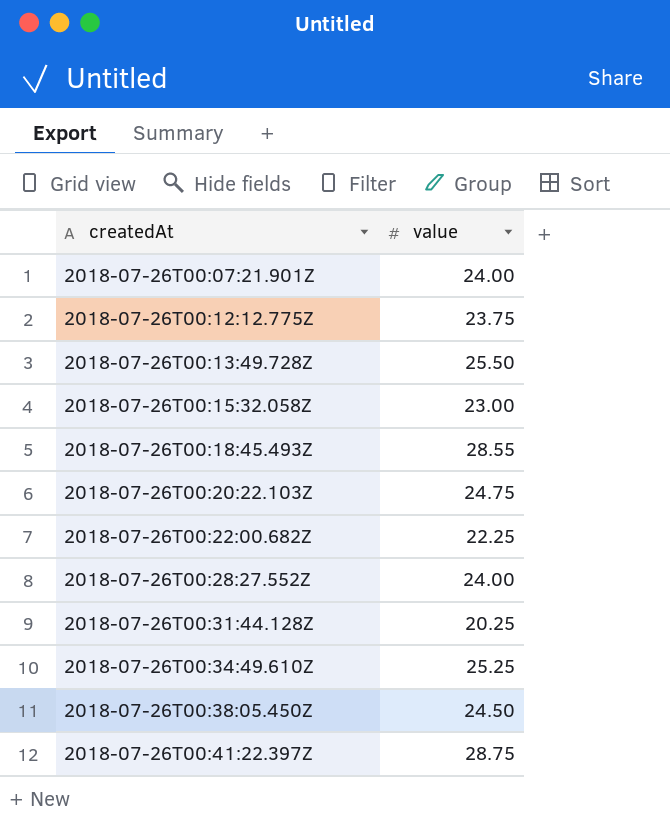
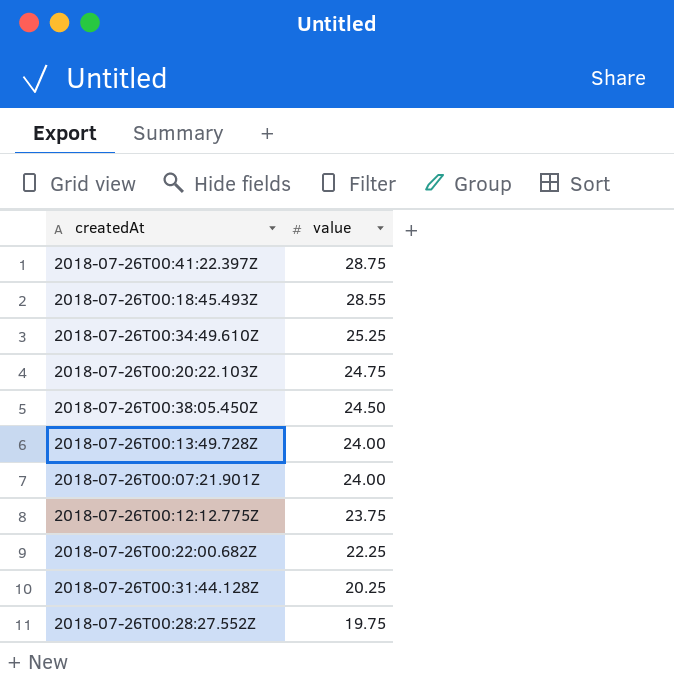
row order: createdAt ascending -> value descending
row 2018-07-26T00:15:32.058Z: 23.00 -> none
2018-07-26T00:13:49.728Z | value: 25.50 -> 24.00
2018-07-26T00:28:27.552Z | value: 24.00 -> 19.75

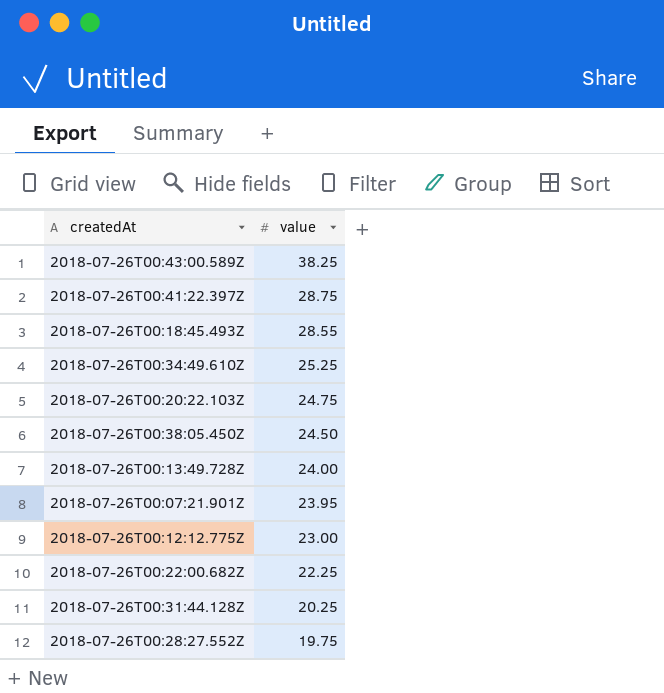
row 2018-07-26T00:43:00.589Z: none -> 38.25
2018-07-26T00:07:21.901Z | value: 24.00 -> 23.95
2018-07-26T00:12:12.775Z | value: 23.75 -> 23.00

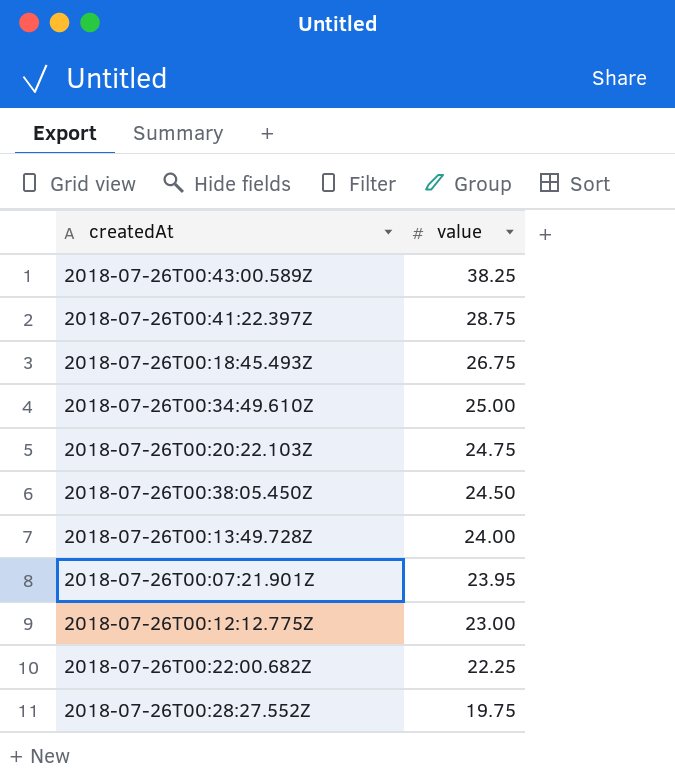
row 2018-07-26T00:31:44.128Z: 20.25 -> none
2018-07-26T00:18:45.493Z | value: 28.55 -> 26.75
2018-07-26T00:34:49.610Z | value: 25.25 -> 25.00

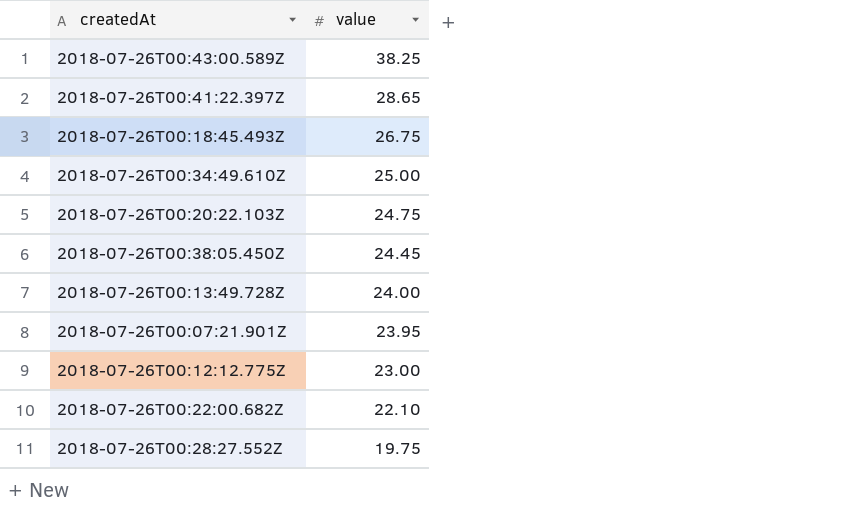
2018-07-26T00:41:22.397Z | value: 28.75 -> 28.65
2018-07-26T00:38:05.450Z | value: 24.50 -> 24.45
2018-07-26T00:22:00.682Z | value: 22.25 -> 22.10

